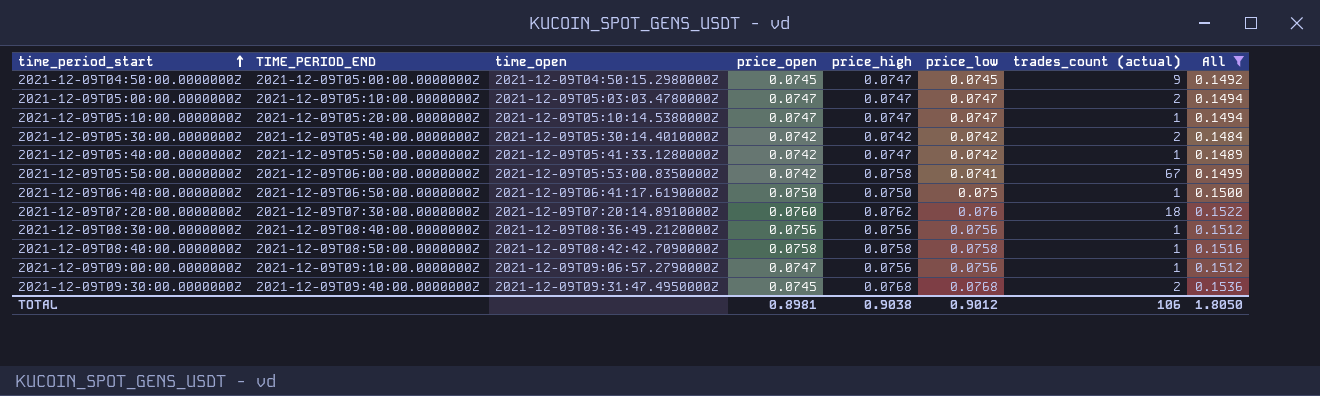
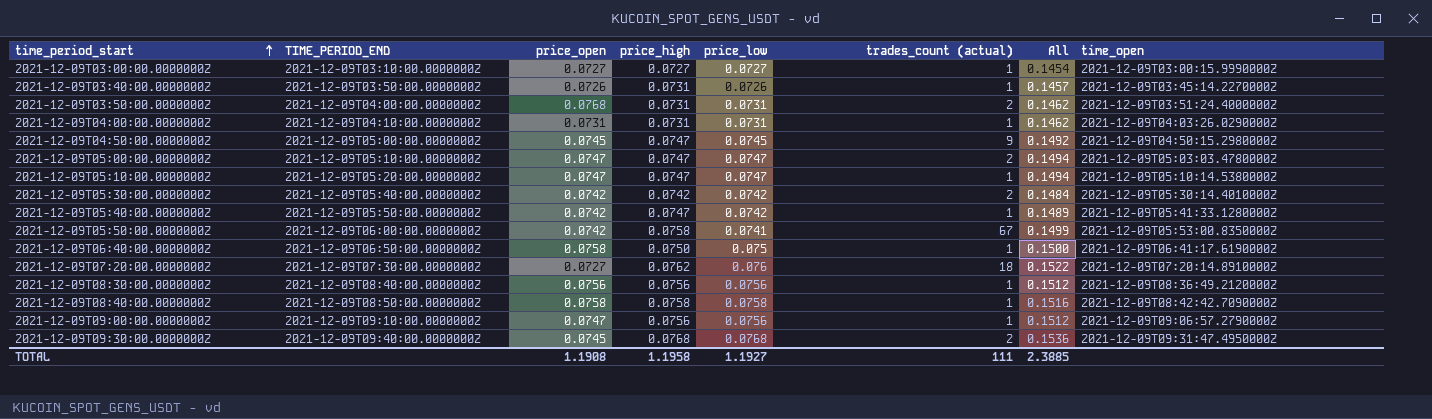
filter: All >= 0.1484 -> none
column time_open | position: 3 -> 8
2021-12-09T06:40:00.0000000Z | price_open: 0.0750 -> 0.0758
2021-12-09T07:20:00.0000000Z | price_open: 0.0760 -> 0.0727
TOTAL | price_open: 0.8981 -> 1.1908
TOTAL | price_high: 0.9038 -> 1.1958
TOTAL | price_low: 0.9012 -> 1.1927
TOTAL | trades_count (actual): 106 -> 111
TOTAL | All: 1.8050 -> 2.3885

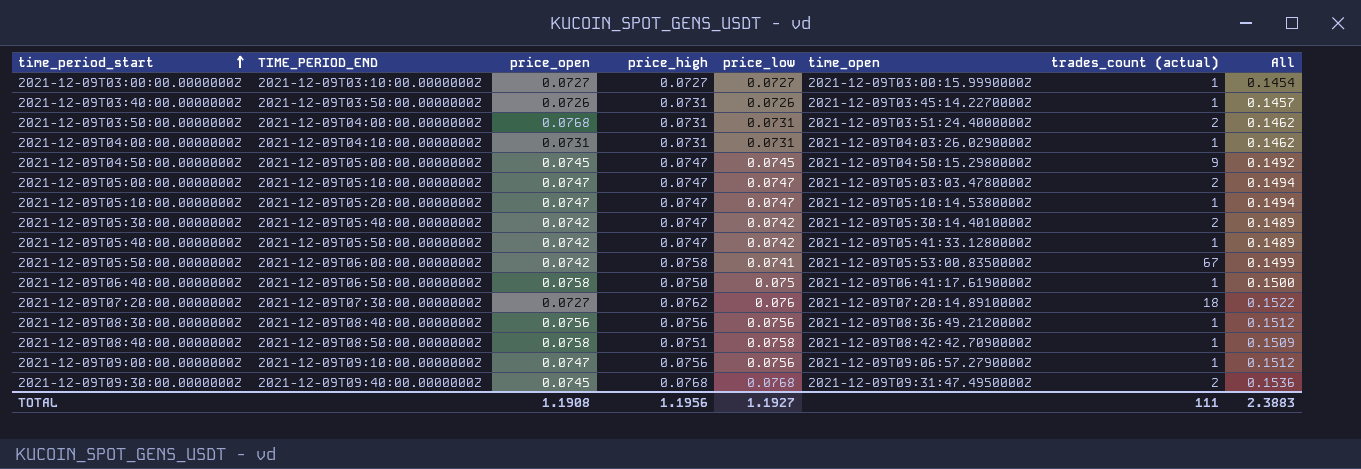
column time_open | position: 8 -> 6
2021-12-09T05:30:00.0000000Z | price_high: 0.0742 -> 0.0747
2021-12-09T05:30:00.0000000Z | All: 0.1484 -> 0.1489
2021-12-09T08:40:00.0000000Z | price_high: 0.0758 -> 0.0751
2021-12-09T08:40:00.0000000Z | All: 0.1516 -> 0.1509
TOTAL | price_high: 1.1958 -> 1.1956
TOTAL | All: 2.3885 -> 2.3883

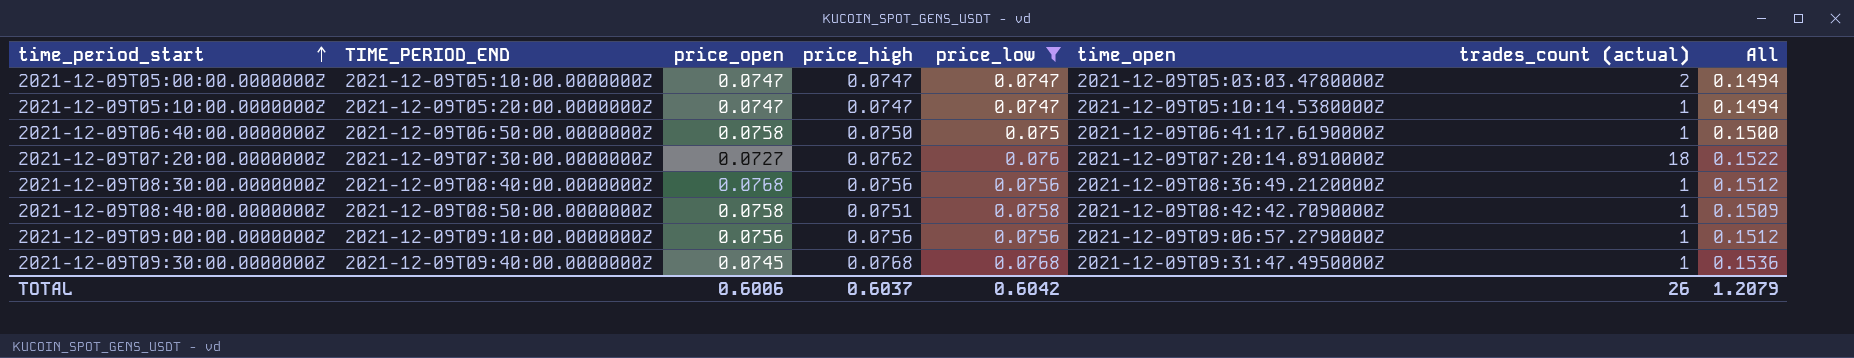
filter: none -> price_low >= 0.0747
2021-12-09T08:30:00.0000000Z | price_open: 0.0756 -> 0.0768
2021-12-09T09:00:00.0000000Z | price_open: 0.0747 -> 0.0756
2021-12-09T09:30:00.0000000Z | trades_count (actual): 2 -> 1
TOTAL | price_open: 1.1908 -> 0.6006
TOTAL | price_high: 1.1956 -> 0.6037
TOTAL | price_low: 1.1927 -> 0.6042
TOTAL | trades_count (actual): 111 -> 26
TOTAL | All: 2.3883 -> 1.2079

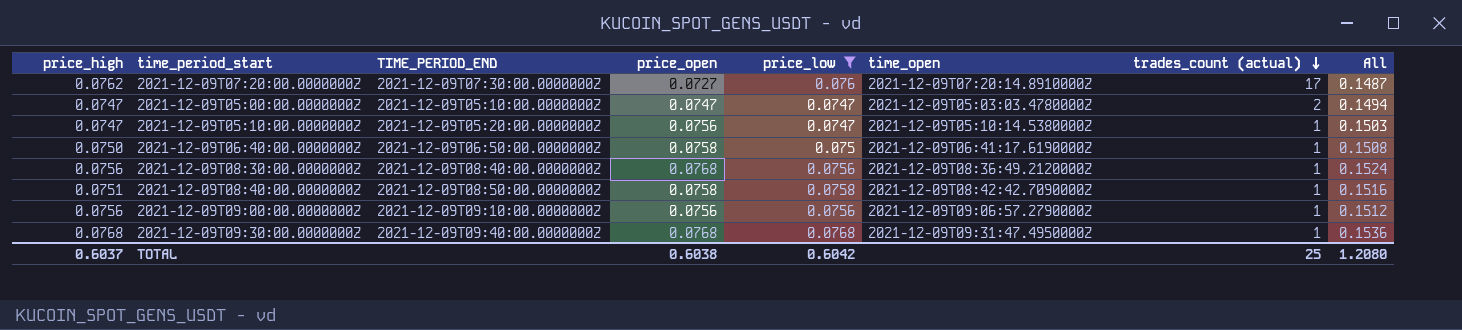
row order: time_period_start ascending -> trades_count (actual) descending
column price_high | position: 4 -> 1
column All | formula: [price_high] + [price_low] -> [price_open] + [price_low]
2021-12-09T07:20:00.0000000Z | trades_count (actual): 18 -> 17
2021-12-09T05:10:00.0000000Z | price_open: 0.0747 -> 0.0756
2021-12-09T09:30:00.0000000Z | price_open: 0.0745 -> 0.0768
TOTAL | price_open: 0.6006 -> 0.6038
TOTAL | trades_count (actual): 26 -> 25
TOTAL | All: 1.2079 -> 1.2080

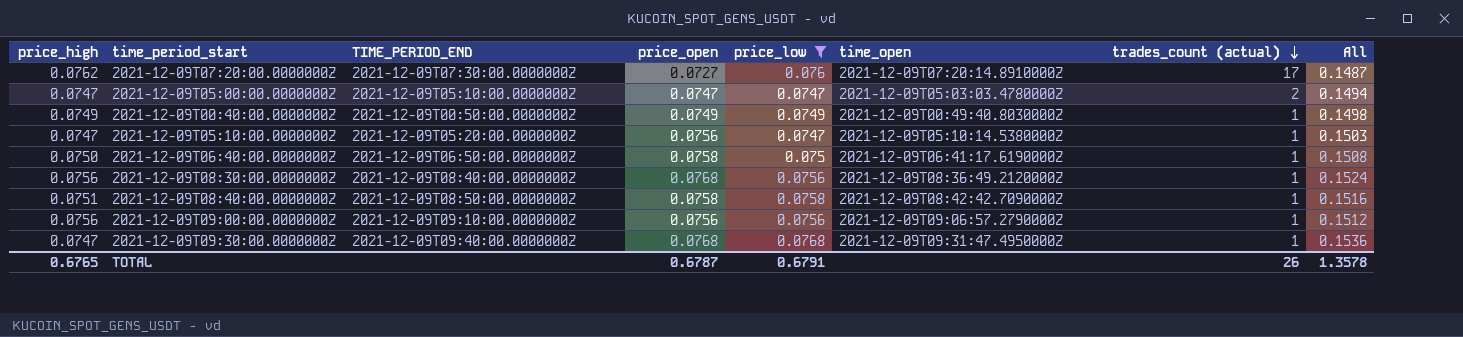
row 2021-12-09T00:40:00.0000000Z: none -> 0.0749 | 2021-12-09T00:50:00.0000000Z | 0.0749 | 0.0749 | 2021-12-09T00:49:40.8030000Z | 1 | 0.1498
2021-12-09T09:30:00.0000000Z | price_high: 0.0768 -> 0.0747
TOTAL | price_high: 0.6037 -> 0.6765
TOTAL | price_open: 0.6038 -> 0.6787
TOTAL | price_low: 0.6042 -> 0.6791
TOTAL | trades_count (actual): 25 -> 26
TOTAL | All: 1.2080 -> 1.3578

